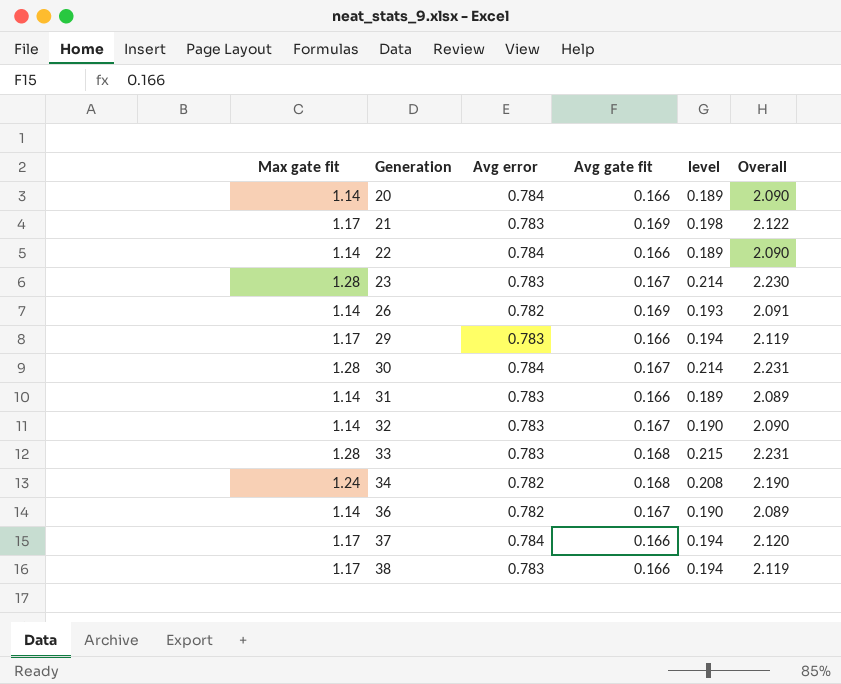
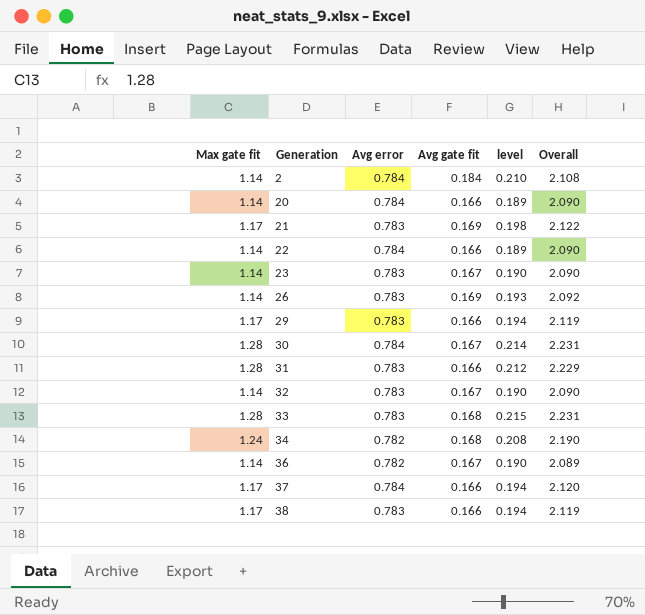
row 2: none -> 1.14 | 0.784 | 0.184 | 0.210 | 2.108
23 | Max gate fit: 1.28 -> 1.14
23 | level: 0.214 -> 0.190
23 | Overall: 2.230 -> 2.090
26 | Avg error: 0.782 -> 0.783
26 | Overall: 2.091 -> 2.092
31 | Max gate fit: 1.14 -> 1.28
31 | level: 0.189 -> 0.212
31 | Overall: 2.089 -> 2.229

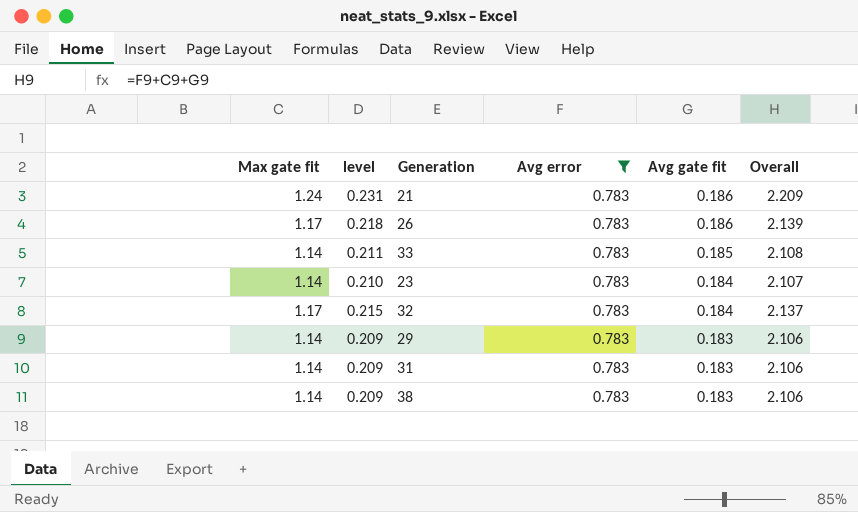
filter: none -> Avg error = 0.783
row order: Generation ascending -> Avg gate fit descending
column level | position: 5 -> 2
21 | Max gate fit: 1.17 -> 1.24
21 | level: 0.198 -> 0.231
21 | Avg gate fit: 0.169 -> 0.186
21 | Overall: 2.122 -> 2.209
26 | Max gate fit: 1.14 -> 1.17
26 | level: 0.193 -> 0.218
26 | Avg gate fit: 0.169 -> 0.186
26 | Overall: 2.092 -> 2.139
33 | Max gate fit: 1.28 -> 1.14
33 | level: 0.215 -> 0.211
33 | Avg gate fit: 0.168 -> 0.185
33 | Overall: 2.231 -> 2.108
23 | level: 0.190 -> 0.210
23 | Avg gate fit: 0.167 -> 0.184
23 | Overall: 2.090 -> 2.107
32 | Max gate fit: 1.14 -> 1.17
32 | level: 0.190 -> 0.215
32 | Avg gate fit: 0.167 -> 0.184
32 | Overall: 2.090 -> 2.137
29 | Max gate fit: 1.17 -> 1.14
29 | level: 0.194 -> 0.209
29 | Avg gate fit: 0.166 -> 0.183
29 | Overall: 2.119 -> 2.106
31 | Max gate fit: 1.28 -> 1.14
31 | level: 0.212 -> 0.209
31 | Avg gate fit: 0.166 -> 0.183
31 | Overall: 2.229 -> 2.106
38 | Max gate fit: 1.17 -> 1.14
38 | level: 0.194 -> 0.209
38 | Avg gate fit: 0.166 -> 0.183
38 | Overall: 2.119 -> 2.106

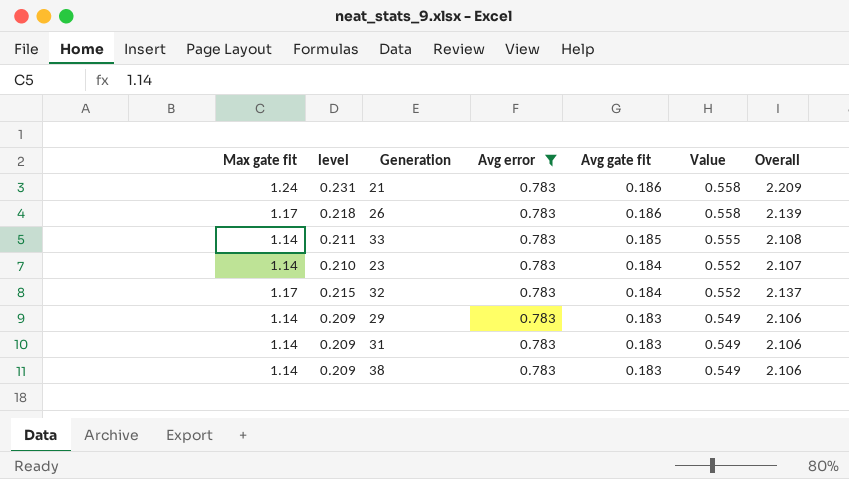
column Value | formula: none -> [Avg gate fit] * 3

